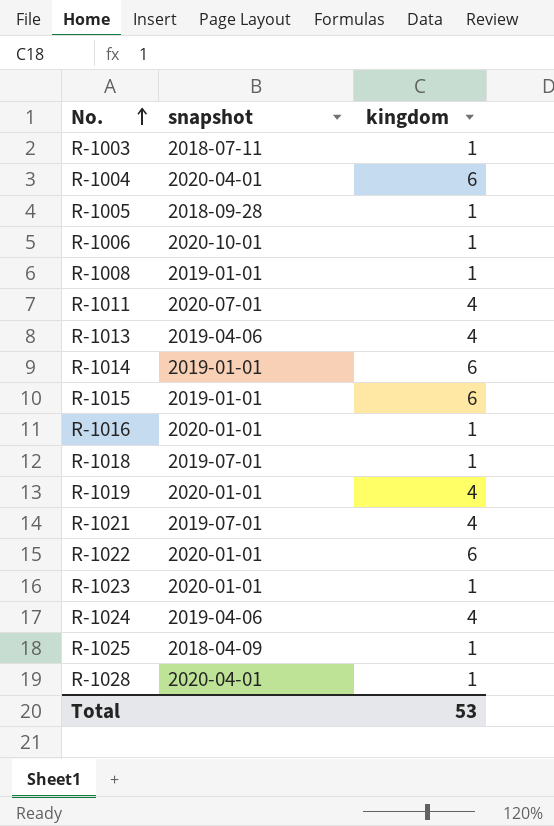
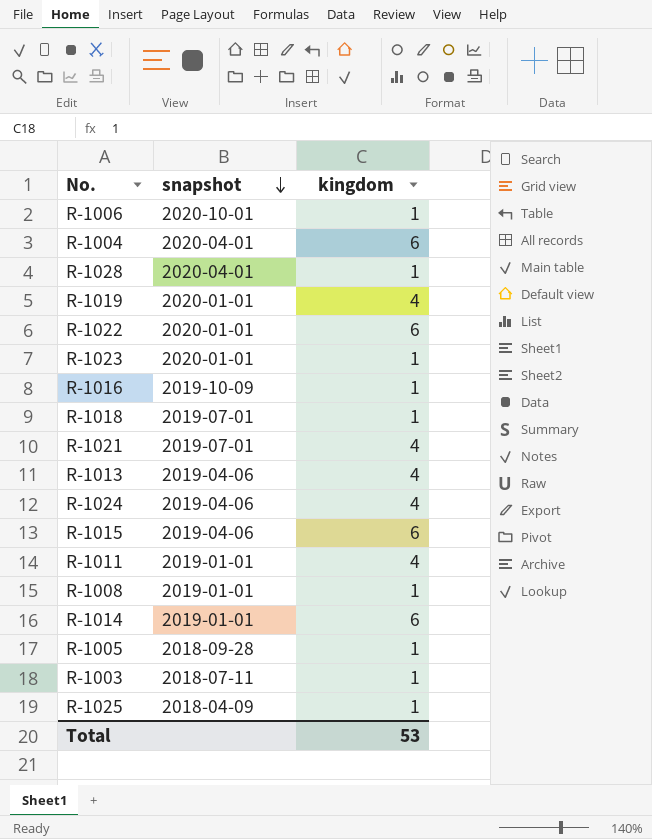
row order: No. ascending -> snapshot descending
R-1016 | snapshot: 2020-01-01 -> 2019-10-09
R-1015 | snapshot: 2019-01-01 -> 2019-04-06
R-1011 | snapshot: 2020-07-01 -> 2019-01-01

